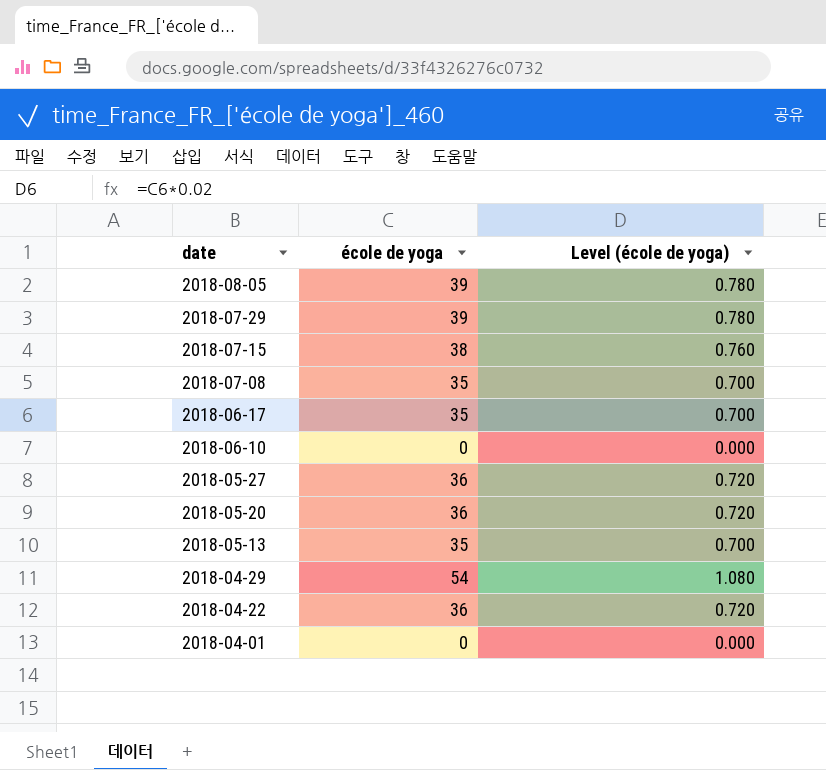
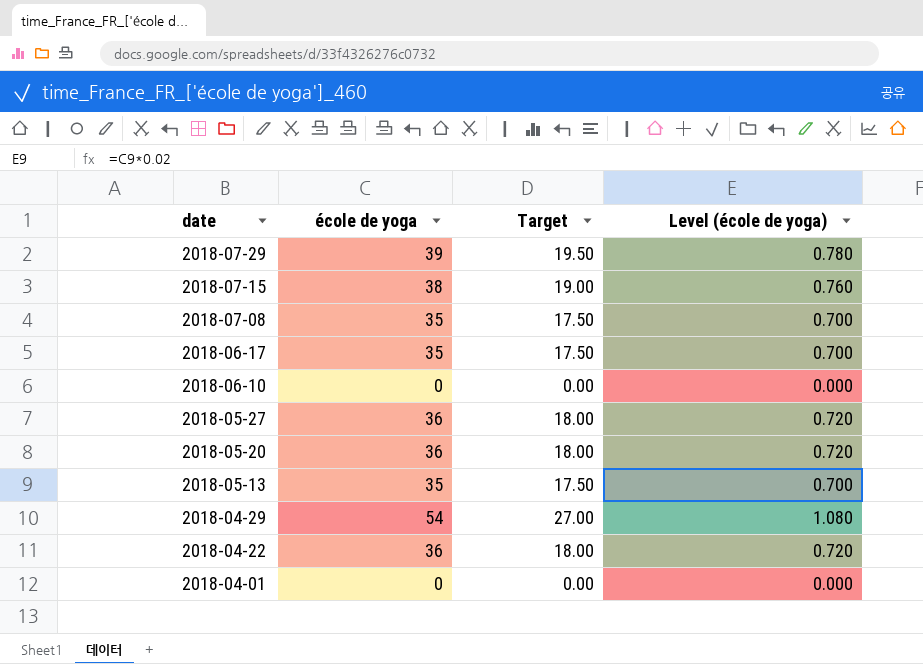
column Target | formula: none -> [école de yoga] * 0.5
row 2018-08-05: 39 | 0.780 -> none

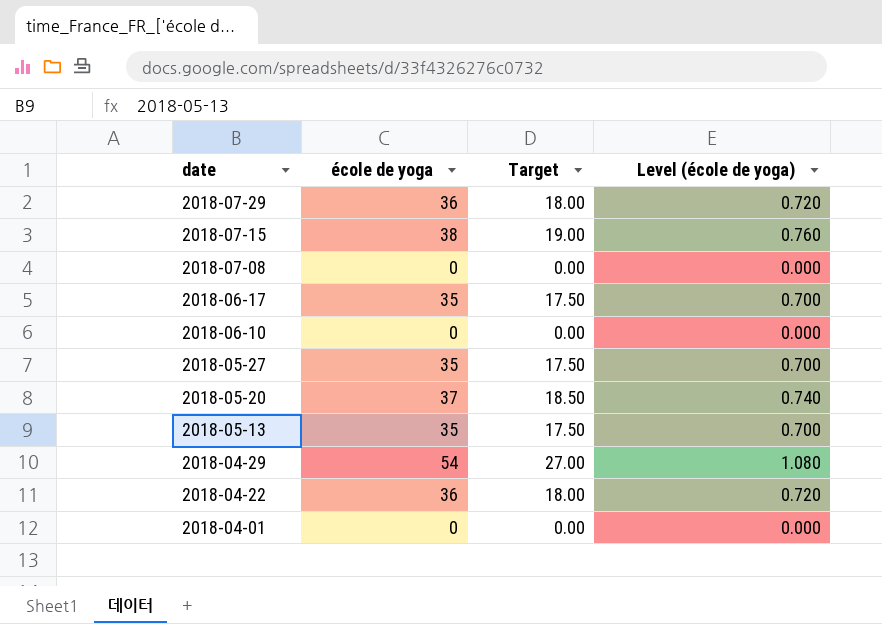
2018-07-29 | école de yoga: 39 -> 36
2018-07-29 | Target: 19.50 -> 18.00
2018-07-29 | Level (école de yoga): 0.780 -> 0.720
2018-07-08 | école de yoga: 35 -> 0
2018-07-08 | Target: 17.50 -> 0.00
2018-07-08 | Level (école de yoga): 0.700 -> 0.000
2018-05-27 | école de yoga: 36 -> 35
2018-05-27 | Target: 18.00 -> 17.50
2018-05-27 | Level (école de yoga): 0.720 -> 0.700
2018-05-20 | école de yoga: 36 -> 37
2018-05-20 | Target: 18.00 -> 18.50
2018-05-20 | Level (école de yoga): 0.720 -> 0.740

